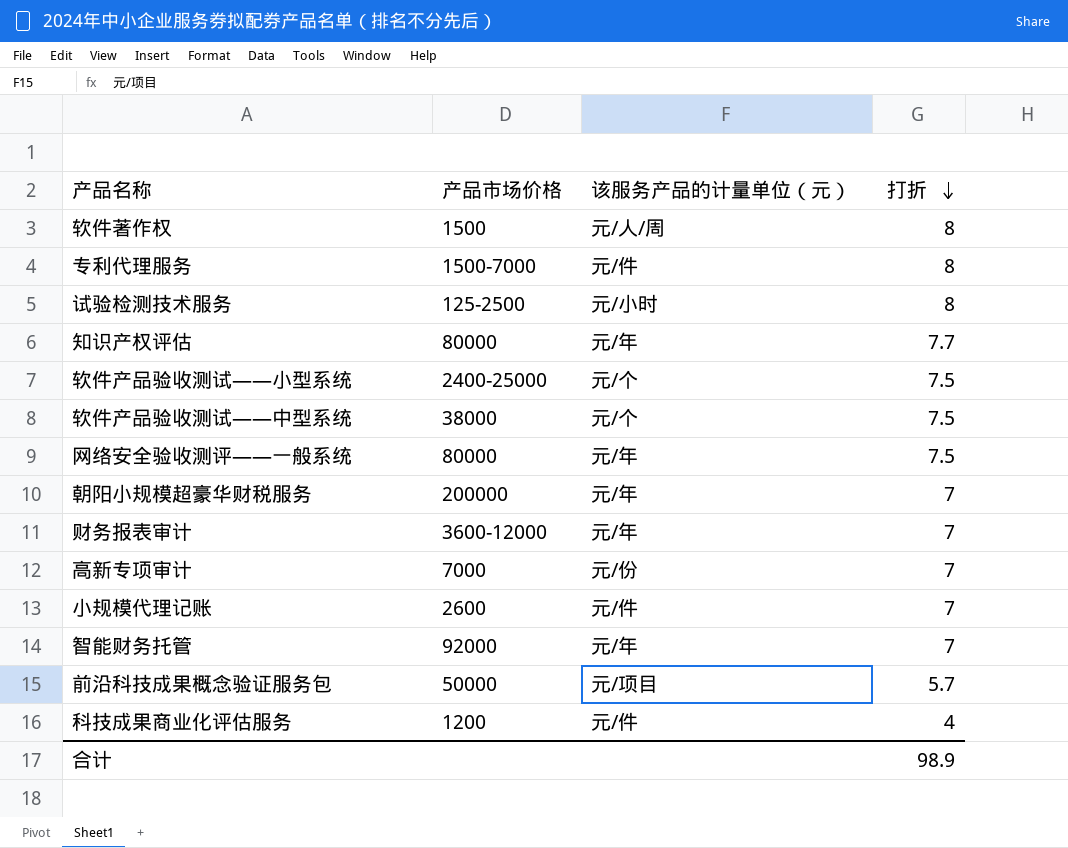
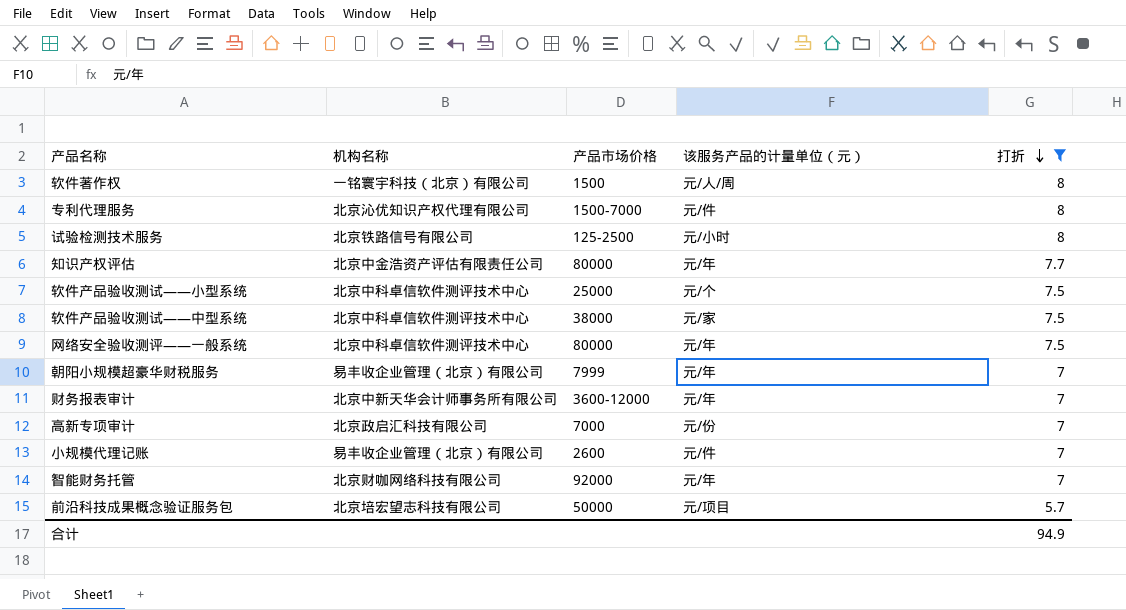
filter: none -> 打折 != 4
column 机构名称 | position: none -> 2
软件产品验收测试——小型系统 | 产品市场价格: 2400-25000 -> 25000
软件产品验收测试——中型系统 | 该服务产品的计量单位（元）: 元/个 -> 元/家
朝阳小规模超豪华财税服务 | 产品市场价格: 200000 -> 7999
合计 | 打折: 98.9 -> 94.9

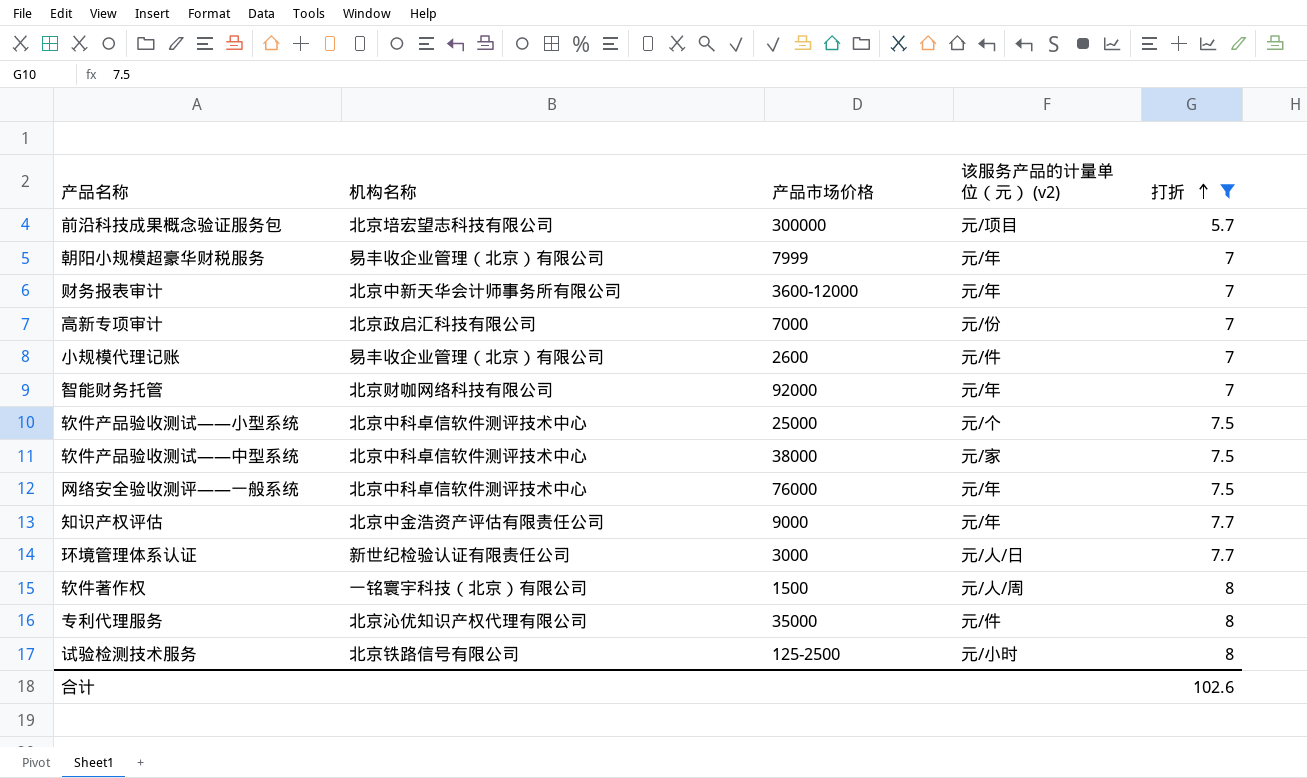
row order: 打折 descending -> 打折 ascending
column name: 该服务产品的计量单位（元） -> 该服务产品的计量单位（元） (v2)
前沿科技成果概念验证服务包 | 产品市场价格: 50000 -> 300000
网络安全验收测评——一般系统 | 产品市场价格: 80000 -> 76000
知识产权评估 | 产品市场价格: 80000 -> 9000
row 环境管理体系认证: none -> 新世纪检验认证有限责任公司 | 3000 | 元/人/日 | 7.7
专利代理服务 | 产品市场价格: 1500-7000 -> 35000
合计 | 打折: 94.9 -> 102.6

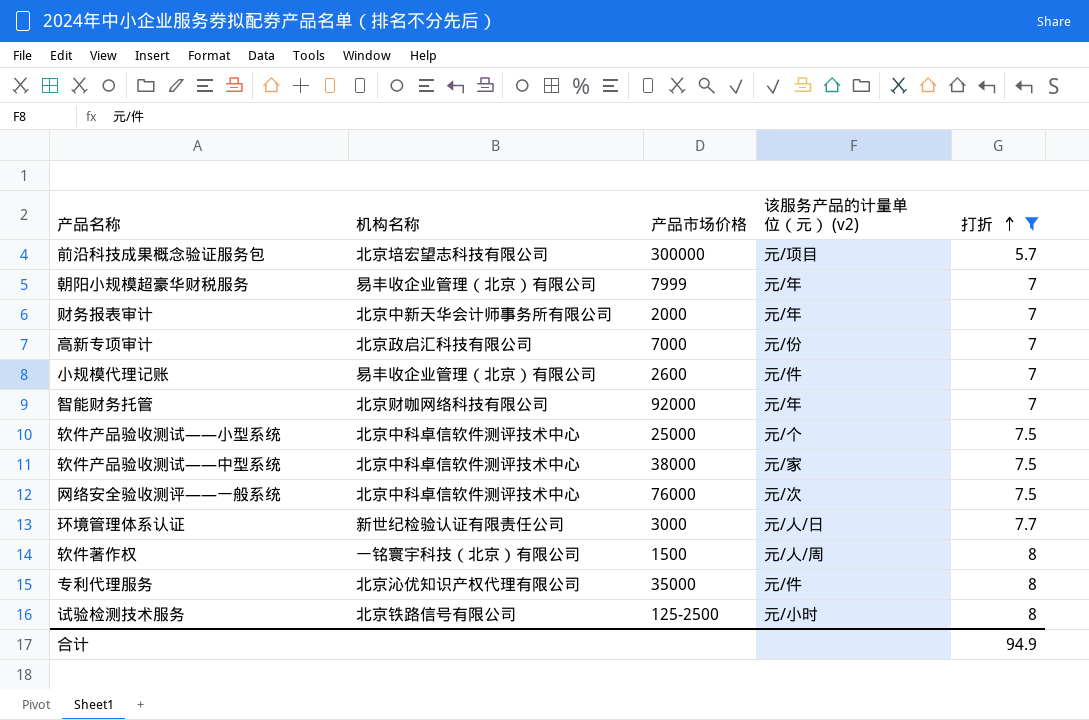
row 知识产权评估: 北京中金浩资产评估有限责任公司 | 9000 | 元/年 | 7.7 -> none
财务报表审计 | 产品市场价格: 3600-12000 -> 2000
网络安全验收测评——一般系统 | 该服务产品的计量单位（元） (v2): 元/年 -> 元/次
合计 | 打折: 102.6 -> 94.9

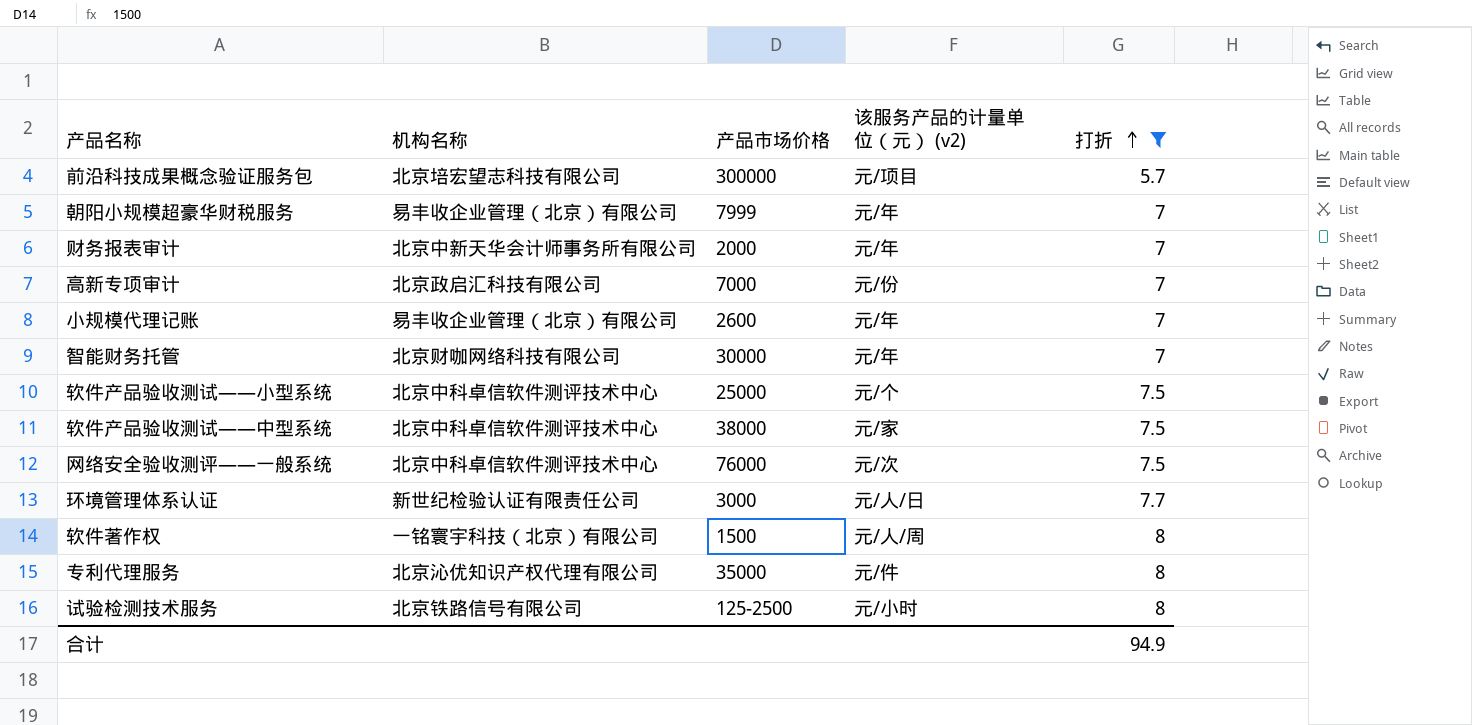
小规模代理记账 | 该服务产品的计量单位（元） (v2): 元/件 -> 元/年
智能财务托管 | 产品市场价格: 92000 -> 30000

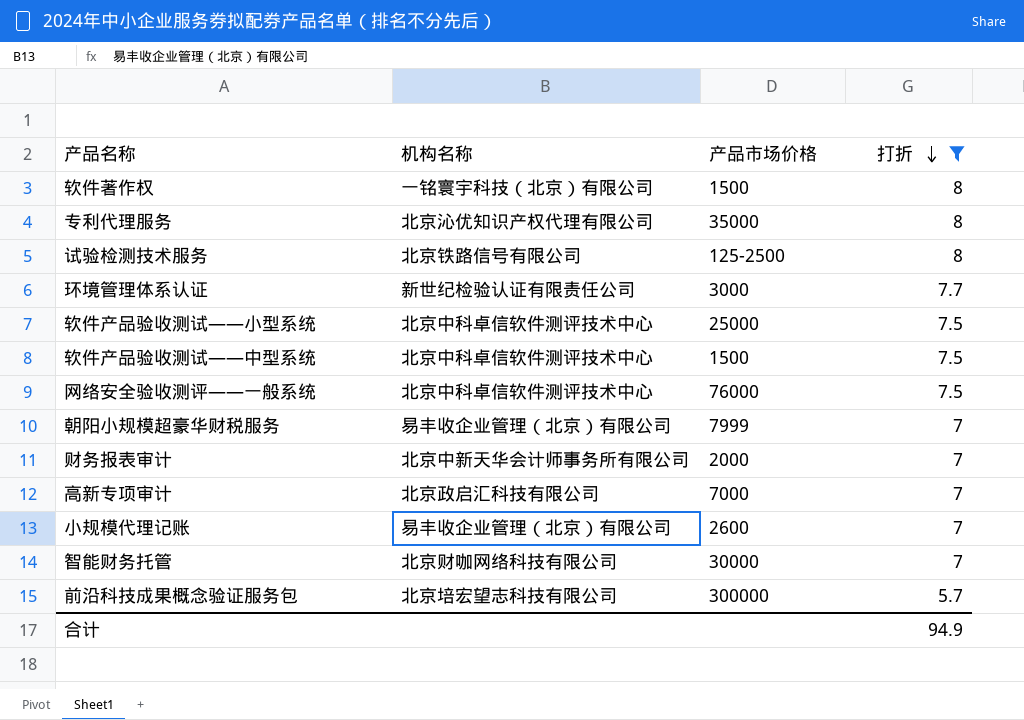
row order: 打折 ascending -> 打折 descending
column 该服务产品的计量单位（元） (v2) | position: 4 -> none
软件产品验收测试——中型系统 | 产品市场价格: 38000 -> 1500

